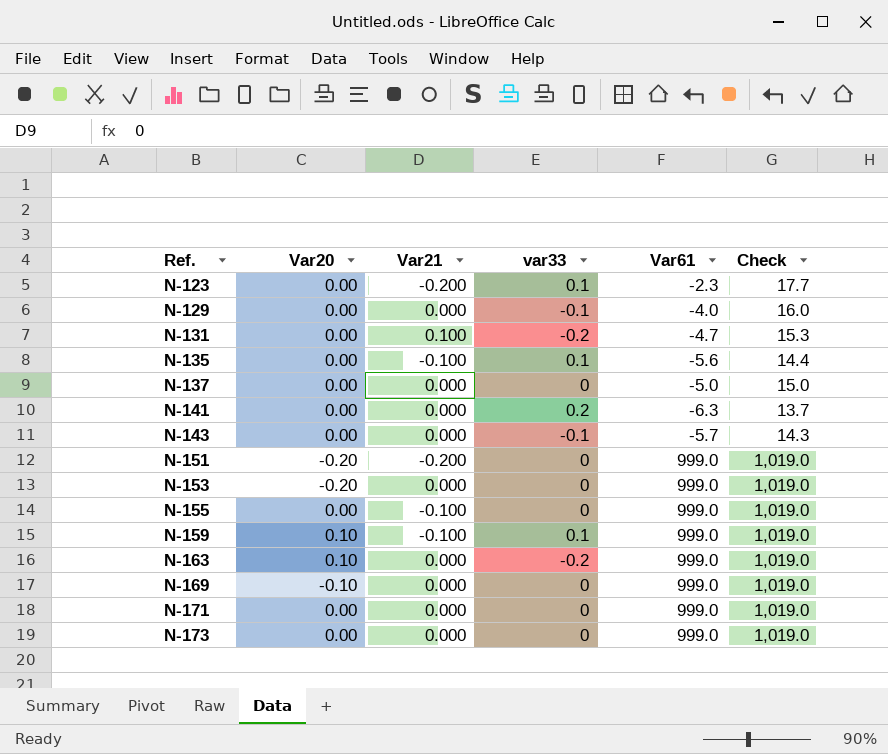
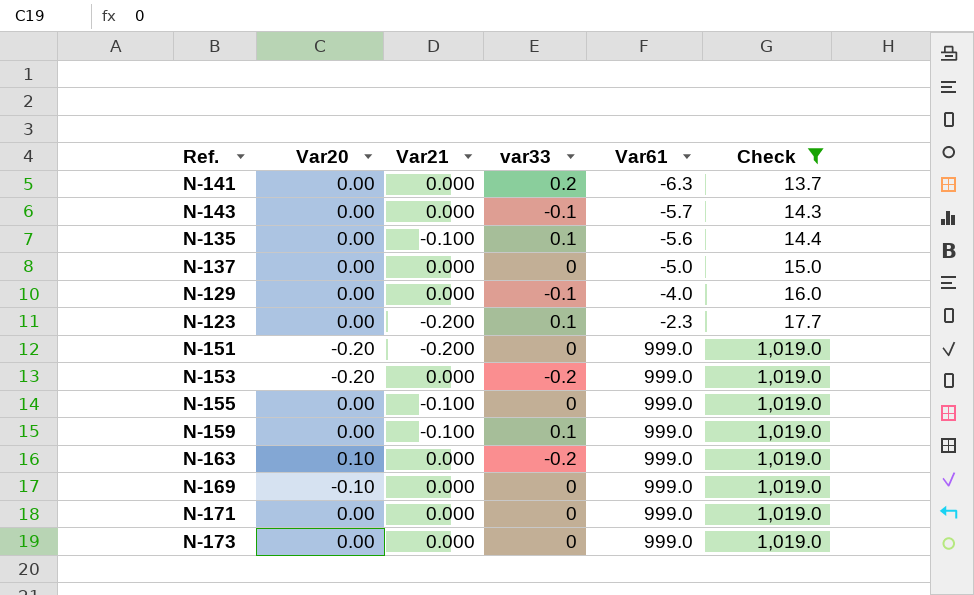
filter: none -> Check != 15.3
row order: Ref. ascending -> Var61 ascending
N-153 | var33: 0 -> -0.2
N-159 | Var20: 0.10 -> 0.00

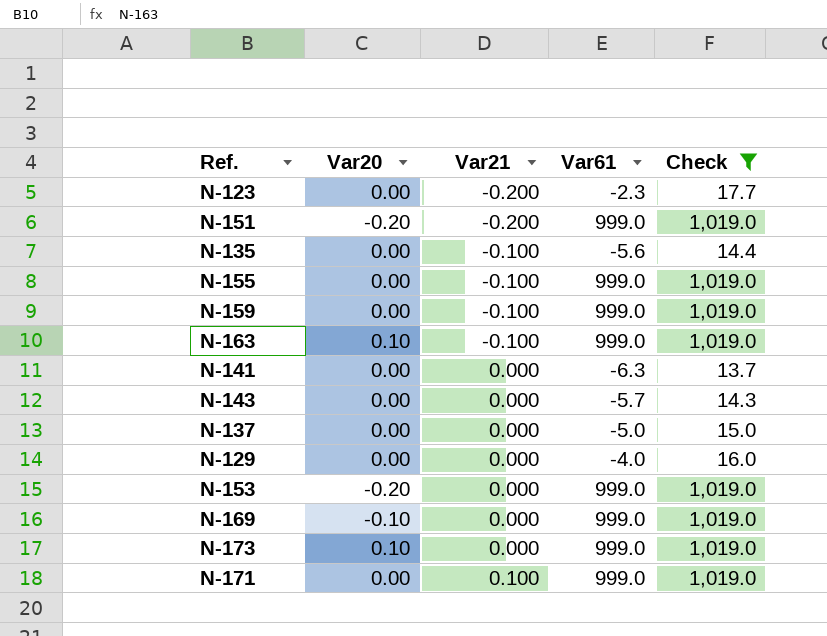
row order: Var61 ascending -> Var21 ascending
column var33 | position: 4 -> none
N-163 | Var21: 0.000 -> -0.100
N-173 | Var20: 0.00 -> 0.10
N-171 | Var21: 0.000 -> 0.100

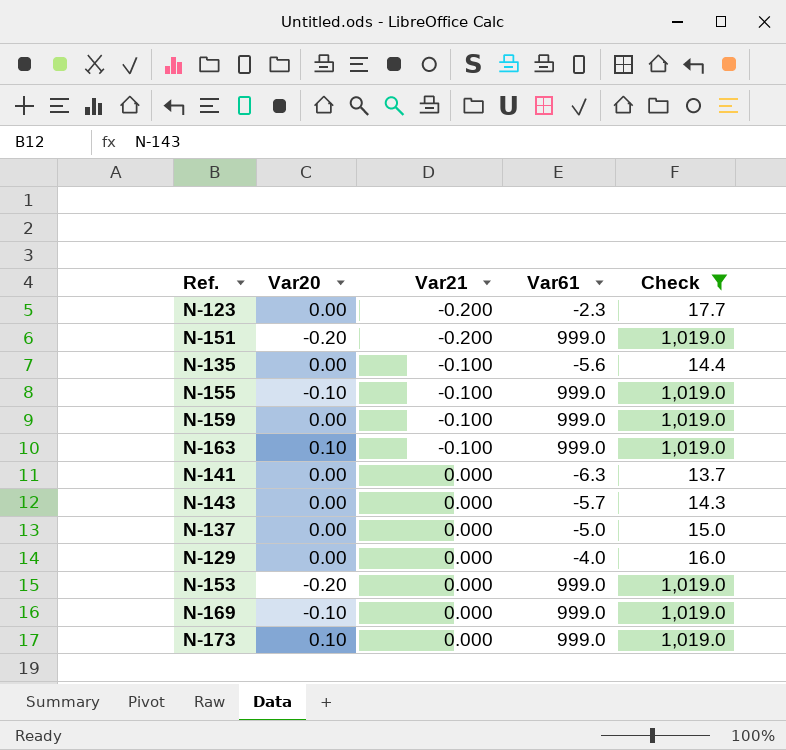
row N-171: 0.00 | 0.100 | 999.0 | 1,019.0 -> none
N-155 | Var20: 0.00 -> -0.10

